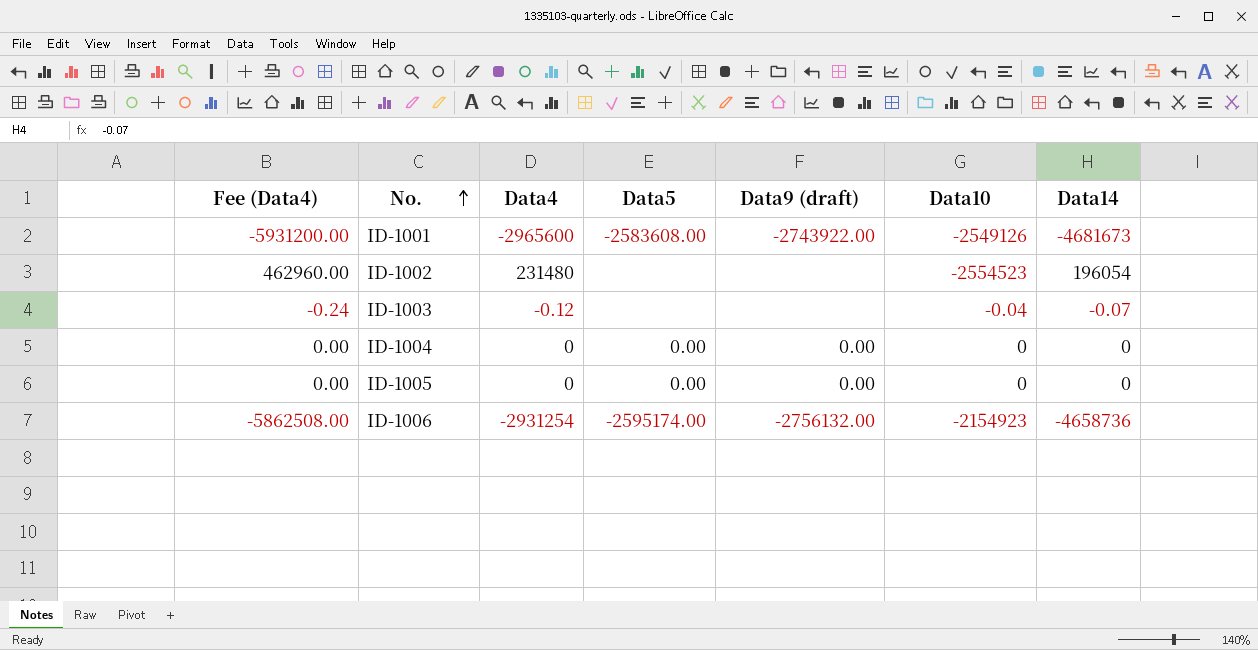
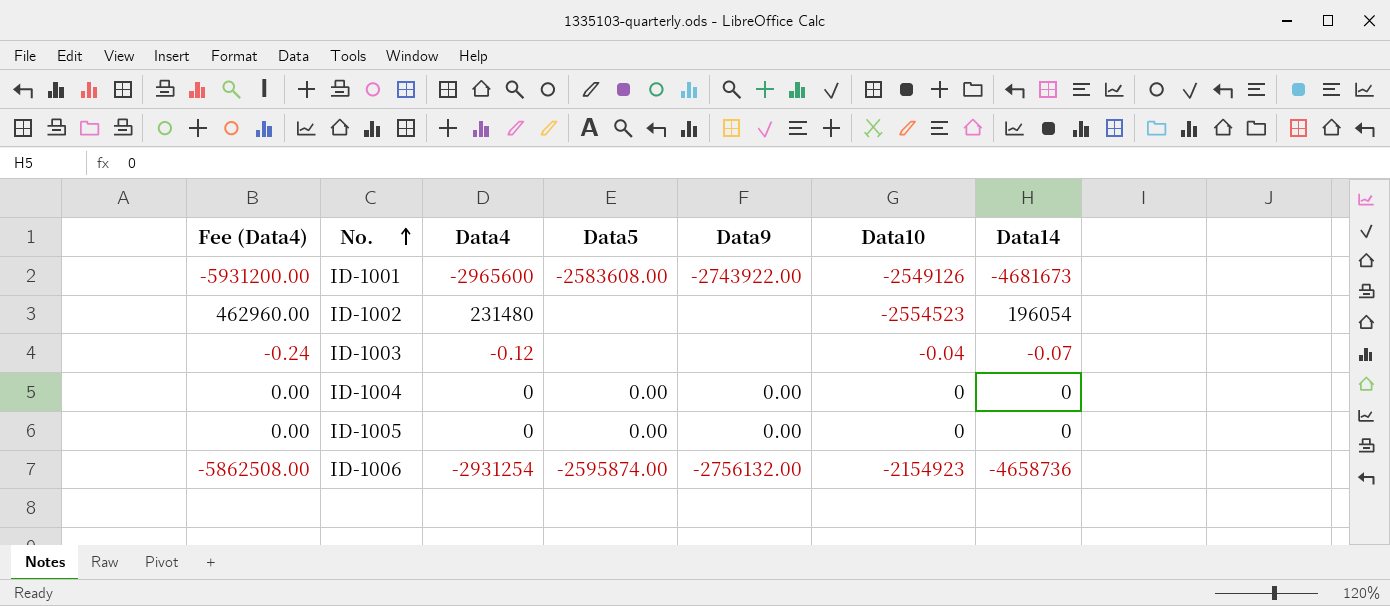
column name: Data9 (draft) -> Data9
ID-1006 | Data5: -2595174.00 -> -2595874.00

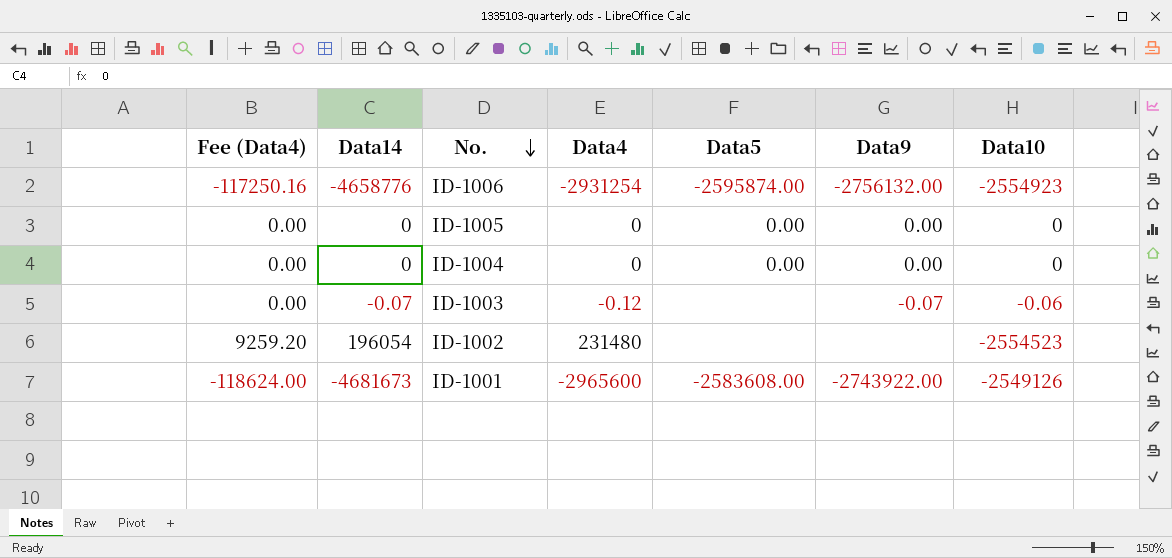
row order: No. ascending -> No. descending
column Fee (Data4) | formula: [Data4] * 2 -> [Data4] * 0.04
column Data14 | position: 7 -> 2
ID-1006 | Data14: -4658736 -> -4658776
ID-1006 | Data10: -2154923 -> -2554923
ID-1003 | Data9: none -> -0.07
ID-1003 | Data10: -0.04 -> -0.06

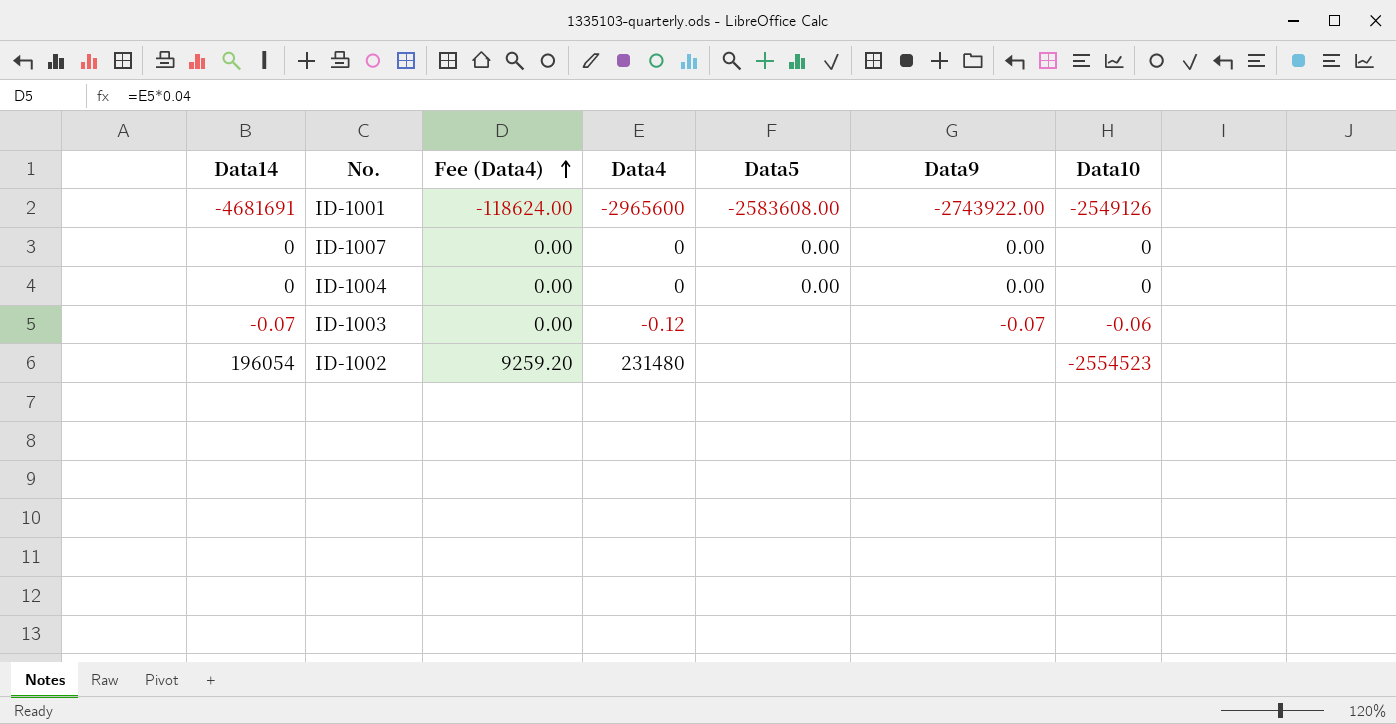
row order: No. descending -> Fee (Data4) ascending
column Fee (Data4) | position: 1 -> 3
row ID-1006: -117250.16 | -4658776 | -2931254 | -2595874.00 | -2756132.00 | -2554923 -> none
row ID-1005: 0.00 | 0 | 0 | 0.00 | 0.00 | 0 -> none
ID-1001 | Data14: -4681673 -> -4681691
row ID-1007: none -> 0 | 0.00 | 0 | 0.00 | 0.00 | 0

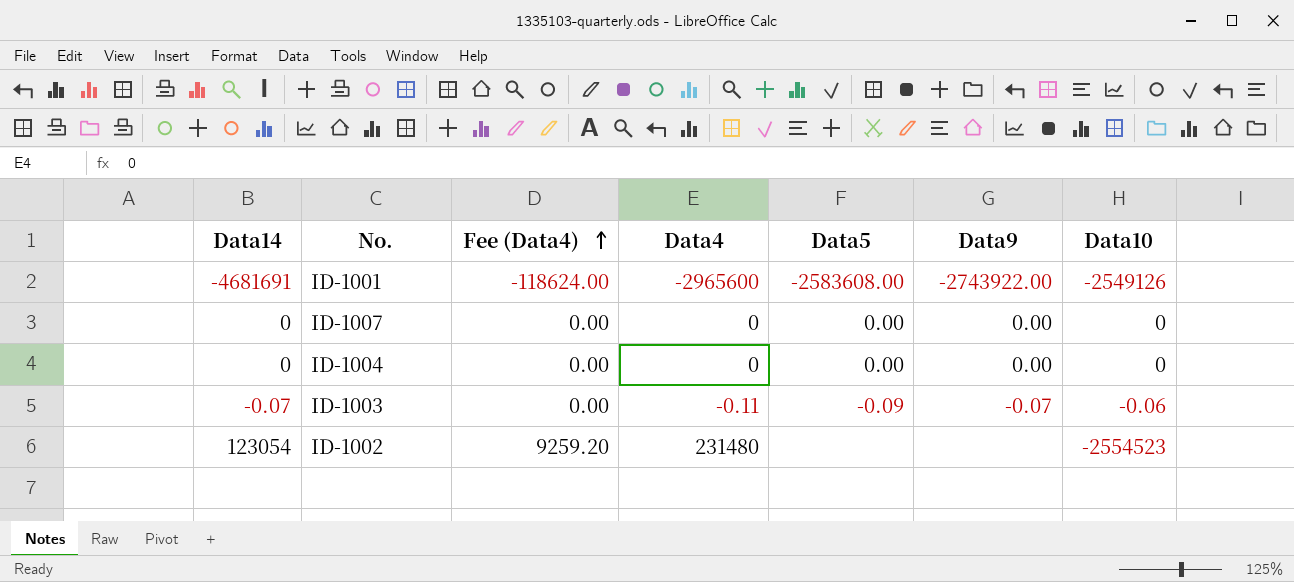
ID-1003 | Data4: -0.12 -> -0.11
ID-1003 | Data5: none -> -0.09
ID-1002 | Data14: 196054 -> 123054

